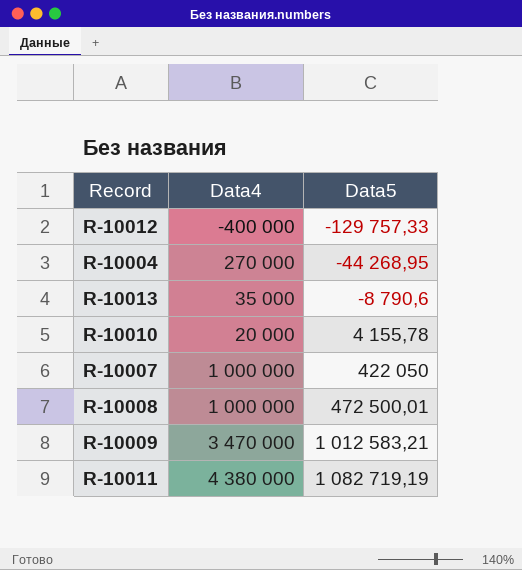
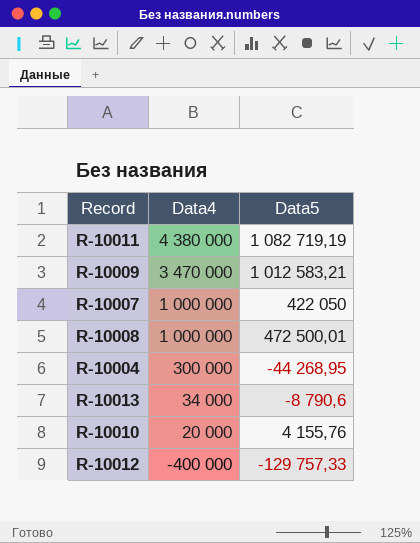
row order: Data5 ascending -> Data4 descending
R-10004 | Data4: 270 000 -> 300 000
R-10013 | Data4: 35 000 -> 34 000
R-10010 | Data5: 4 155,78 -> 4 155,76

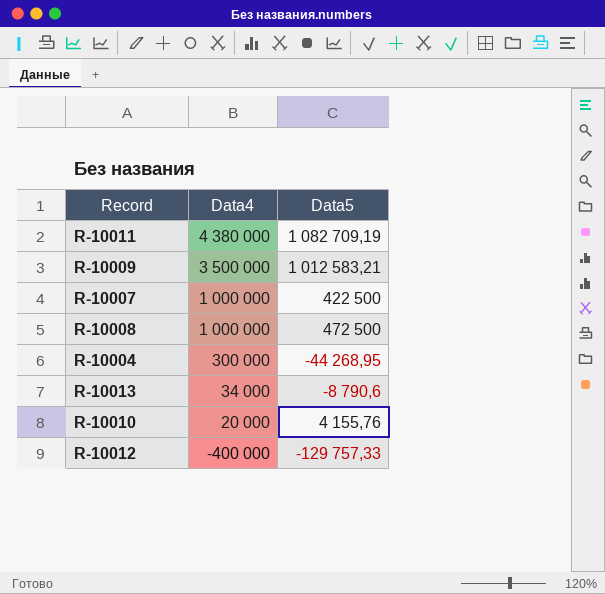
R-10011 | Data5: 1 082 719,19 -> 1 082 709,19
R-10009 | Data4: 3 470 000 -> 3 500 000
R-10007 | Data5: 422 050 -> 422 500
R-10008 | Data5: 472 500,01 -> 472 500

